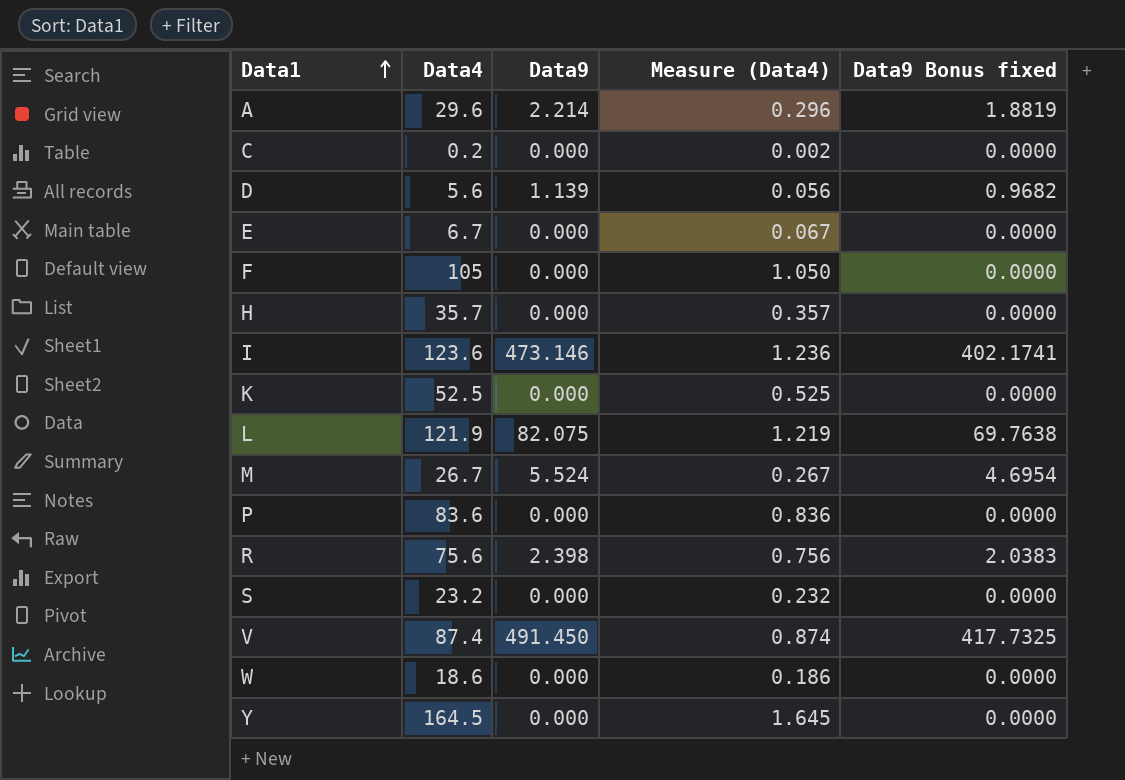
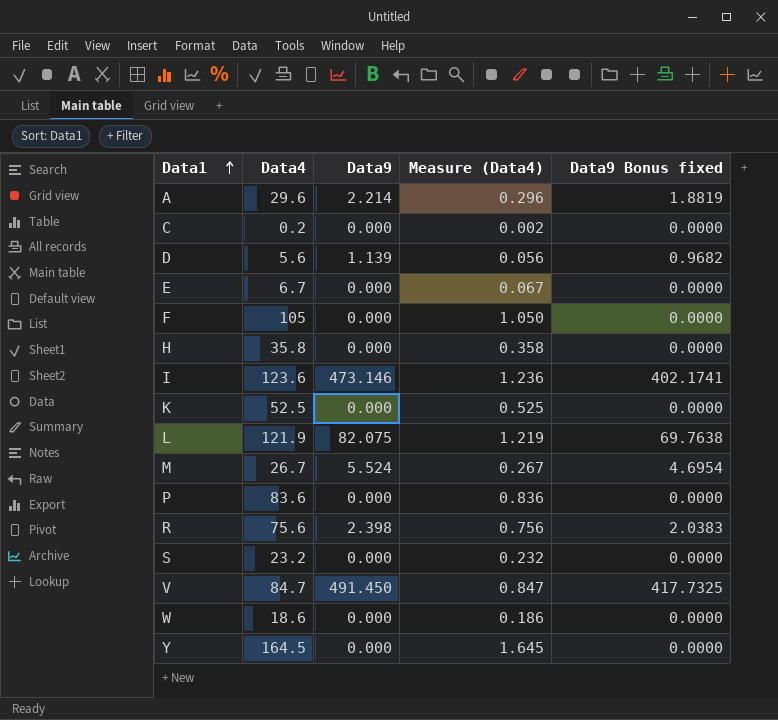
H | Data4: 35.7 -> 35.8
H | Measure (Data4): 0.357 -> 0.358
V | Data4: 87.4 -> 84.7
V | Measure (Data4): 0.874 -> 0.847

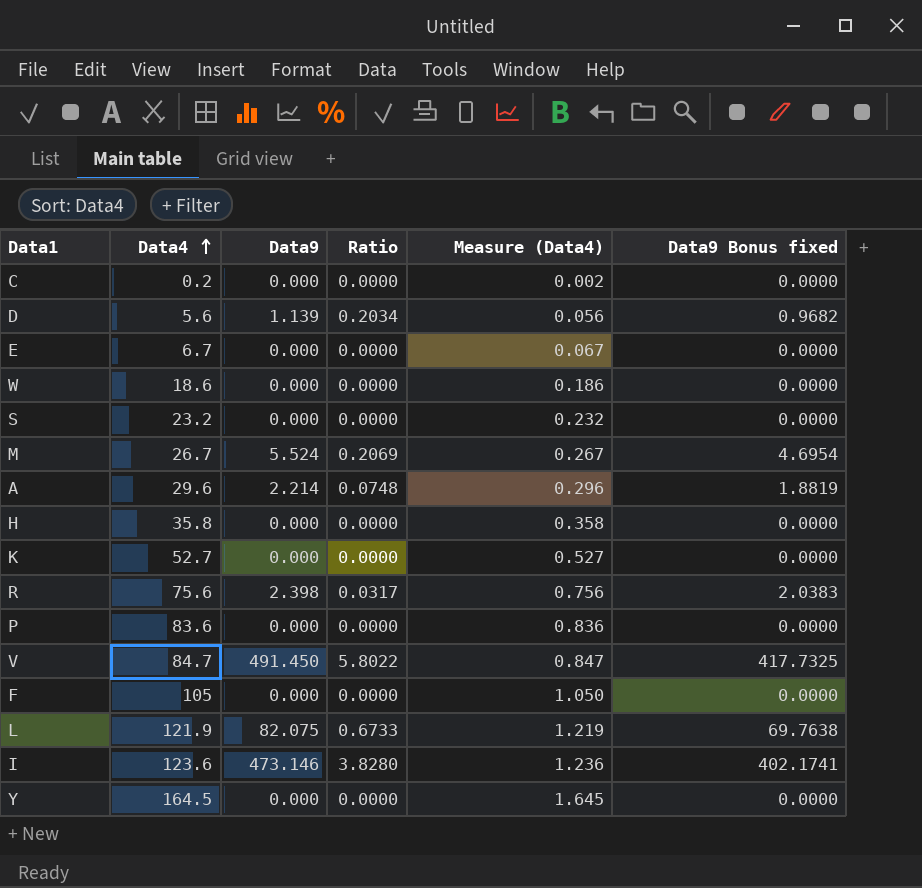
row order: Data1 ascending -> Data4 ascending
column Ratio | formula: none -> [Data9] / [Data4]
K | Data4: 52.5 -> 52.7
K | Measure (Data4): 0.525 -> 0.527

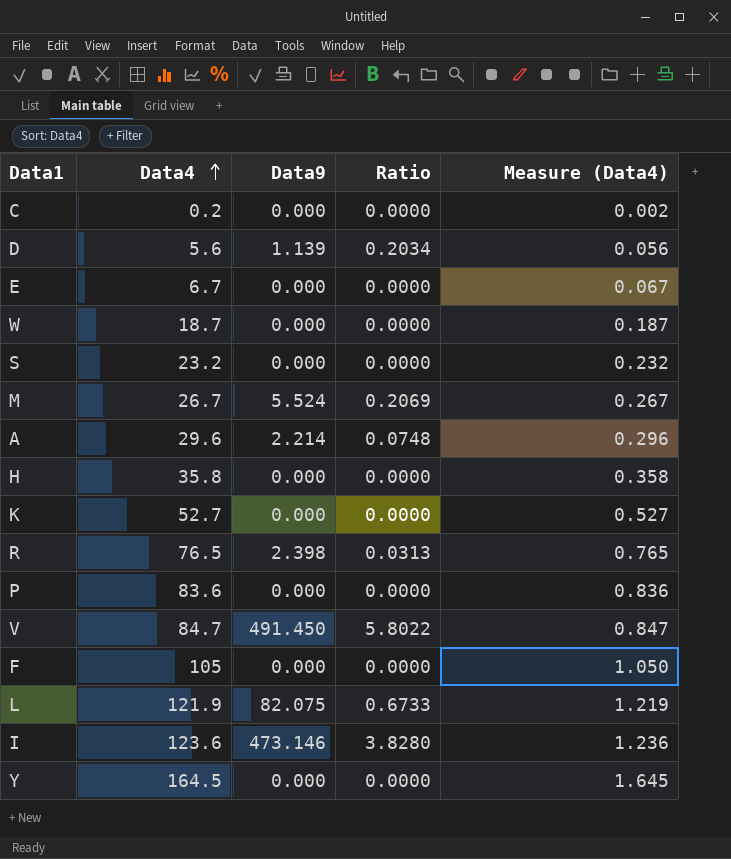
column Data9 Bonus fixed | formula: [Data9] * 0.85 -> none
W | Data4: 18.6 -> 18.7
W | Measure (Data4): 0.186 -> 0.187
R | Data4: 75.6 -> 76.5
R | Ratio: 0.0317 -> 0.0313
R | Measure (Data4): 0.756 -> 0.765

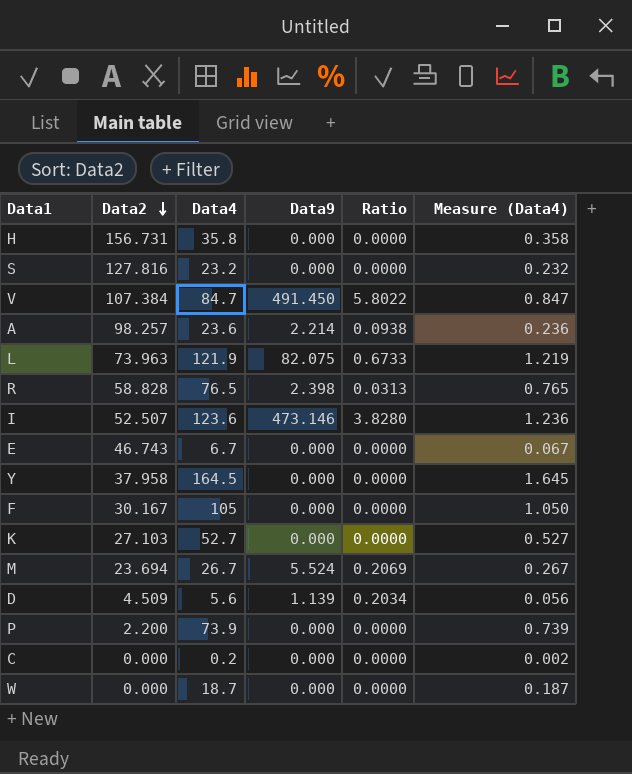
row order: Data4 ascending -> Data2 descending
column Data2 | position: none -> 2
A | Data4: 29.6 -> 23.6
A | Ratio: 0.0748 -> 0.0938
A | Measure (Data4): 0.296 -> 0.236
P | Data4: 83.6 -> 73.9
P | Measure (Data4): 0.836 -> 0.739

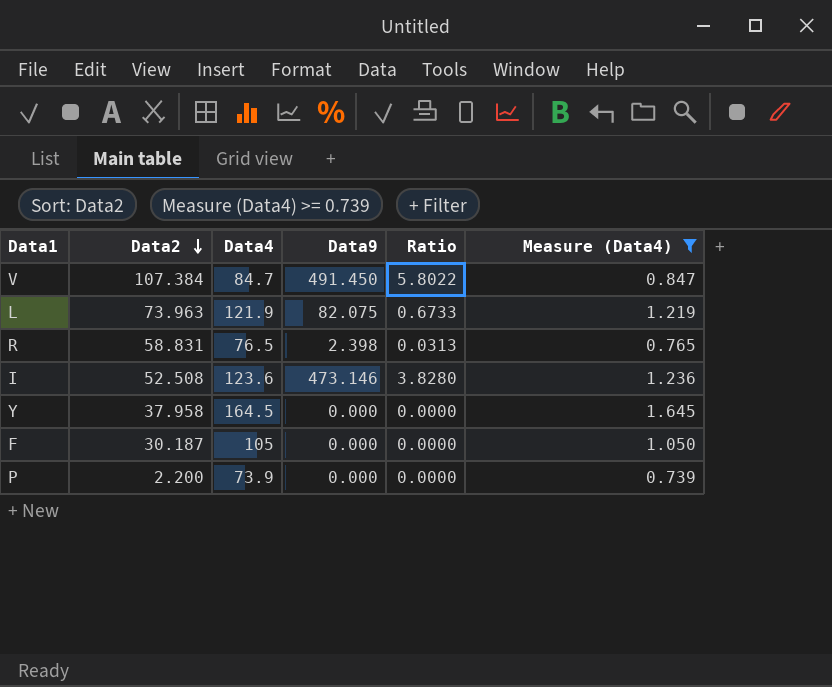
filter: none -> Measure (Data4) >= 0.739
R | Data2: 58.828 -> 58.831
I | Data2: 52.507 -> 52.508
F | Data2: 30.167 -> 30.187

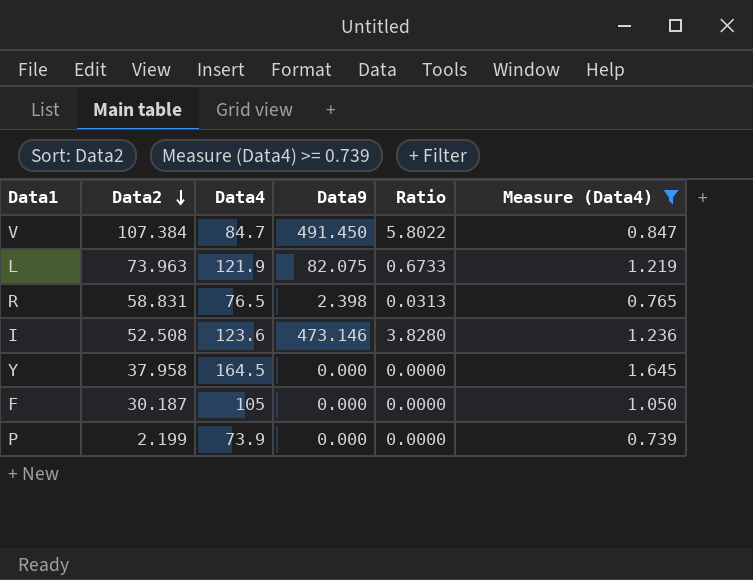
P | Data2: 2.200 -> 2.199

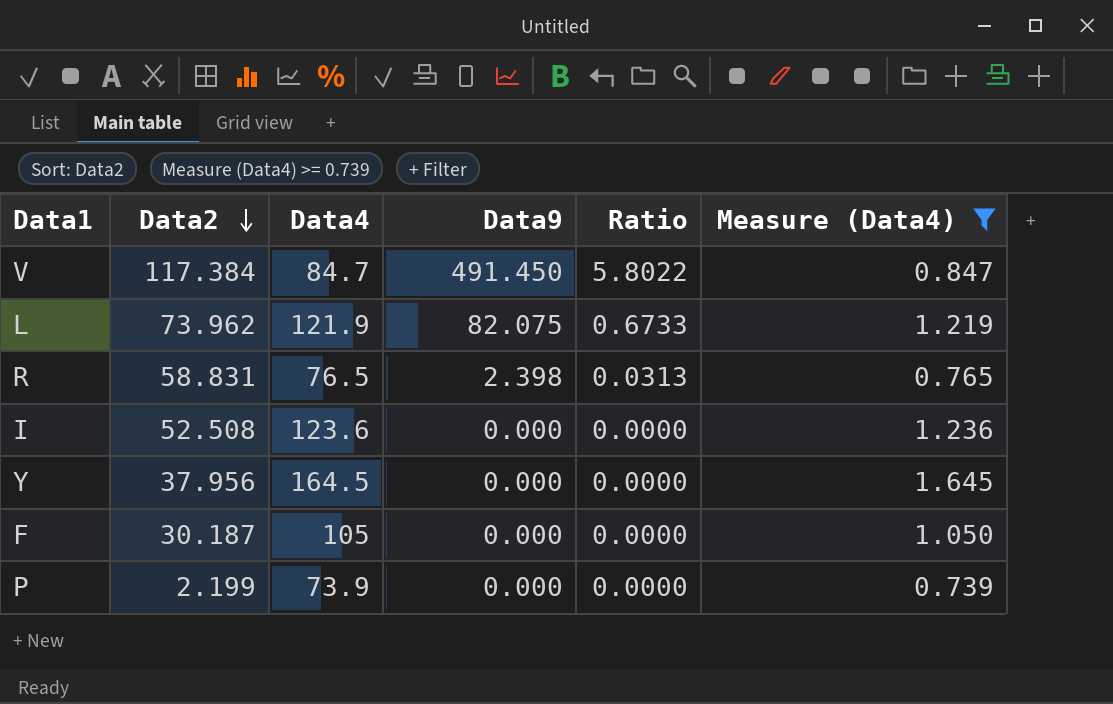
V | Data2: 107.384 -> 117.384
L | Data2: 73.963 -> 73.962
I | Data9: 473.146 -> 0.000
I | Ratio: 3.8280 -> 0.0000
Y | Data2: 37.958 -> 37.956

